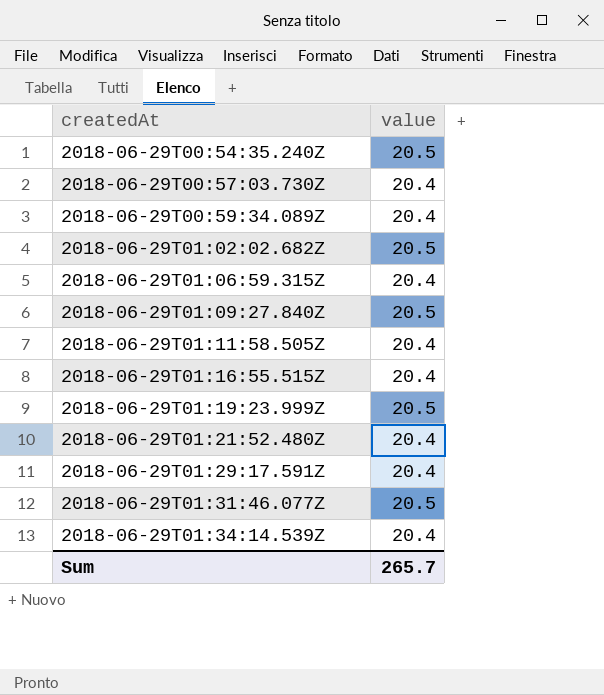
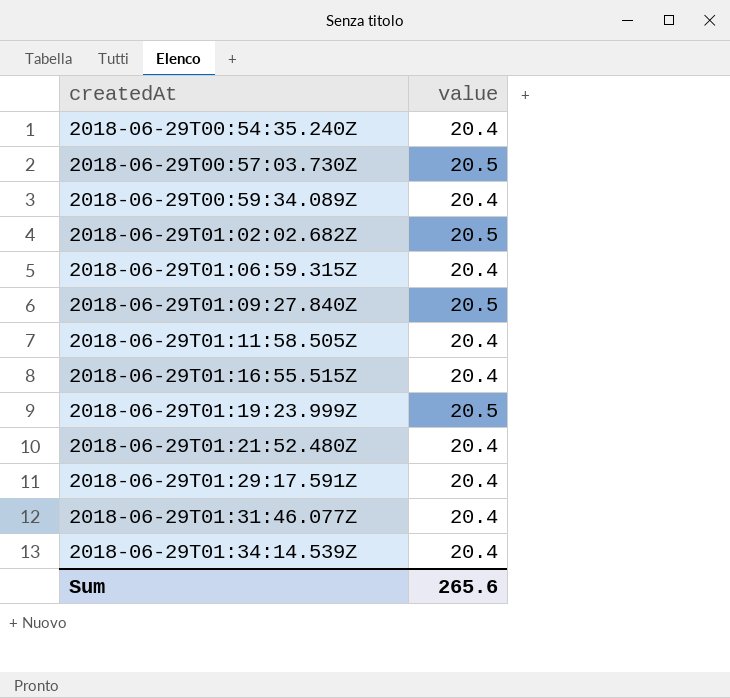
2018-06-29T00:54:35.240Z | value: 20.5 -> 20.4
2018-06-29T00:57:03.730Z | value: 20.4 -> 20.5
2018-06-29T01:31:46.077Z | value: 20.5 -> 20.4
Sum | value: 265.7 -> 265.6

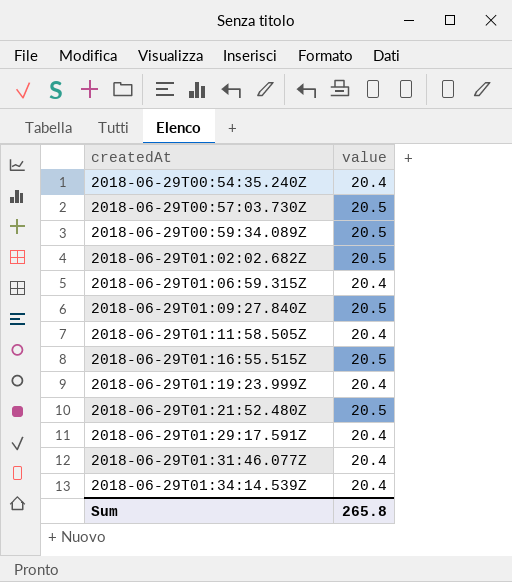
2018-06-29T00:59:34.089Z | value: 20.4 -> 20.5
2018-06-29T01:16:55.515Z | value: 20.4 -> 20.5
2018-06-29T01:19:23.999Z | value: 20.5 -> 20.4
2018-06-29T01:21:52.480Z | value: 20.4 -> 20.5
Sum | value: 265.6 -> 265.8

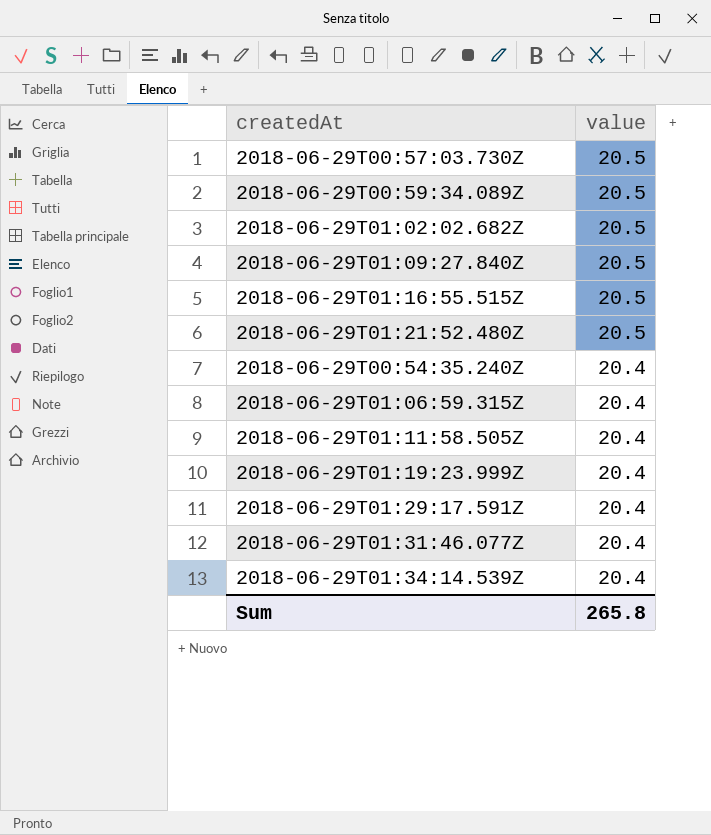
row order: createdAt ascending -> value descending

